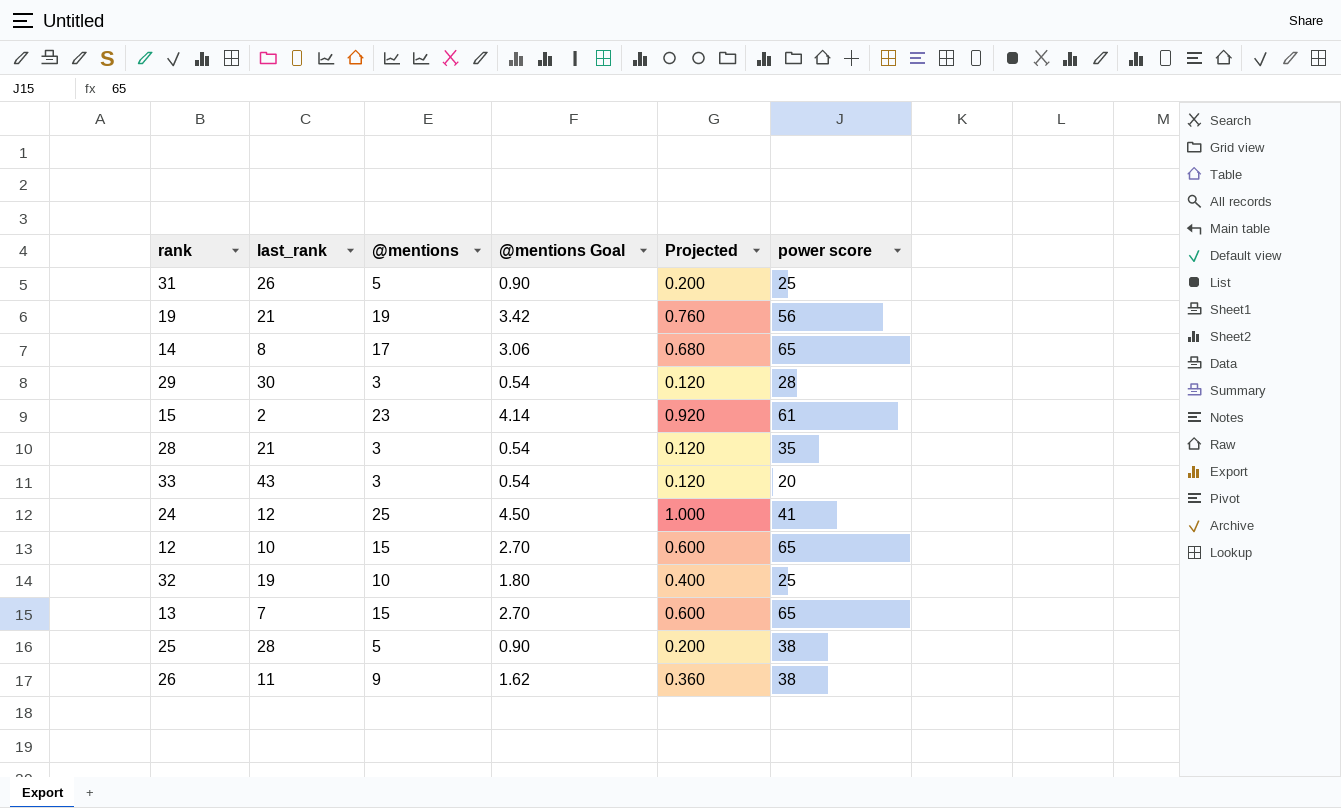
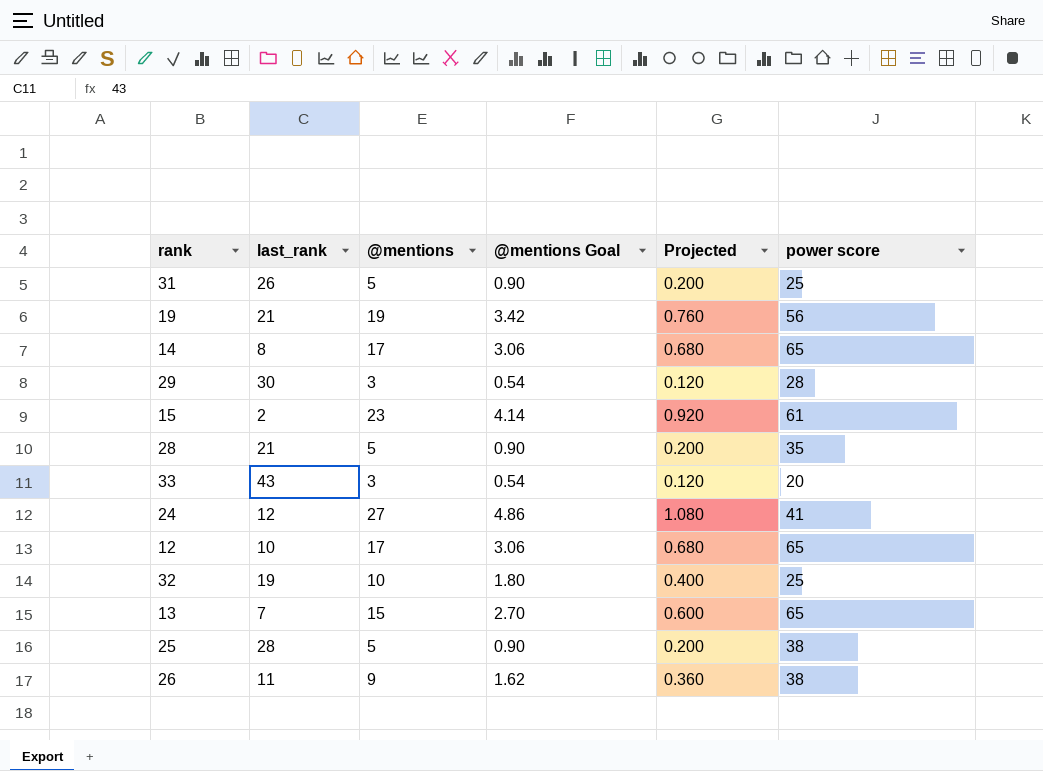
28 | @mentions: 3 -> 5
28 | @mentions Goal: 0.54 -> 0.90
28 | Projected: 0.120 -> 0.200
24 | @mentions: 25 -> 27
24 | @mentions Goal: 4.50 -> 4.86
24 | Projected: 1.000 -> 1.080
12 | @mentions: 15 -> 17
12 | @mentions Goal: 2.70 -> 3.06
12 | Projected: 0.600 -> 0.680

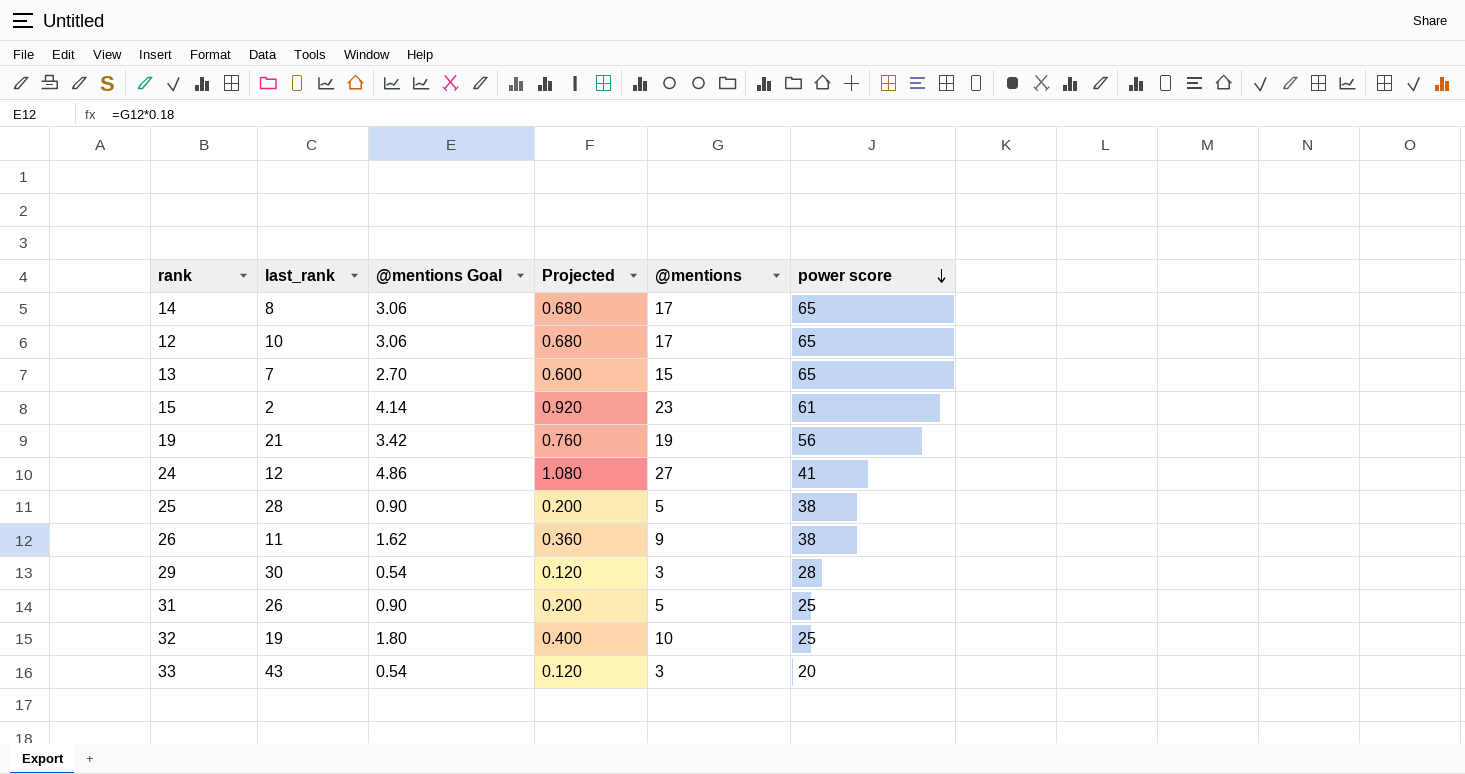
row order: none -> power score descending
column @mentions | position: 3 -> 5
row 28: 21 | 5 | 0.90 | 0.200 | 35 -> none

